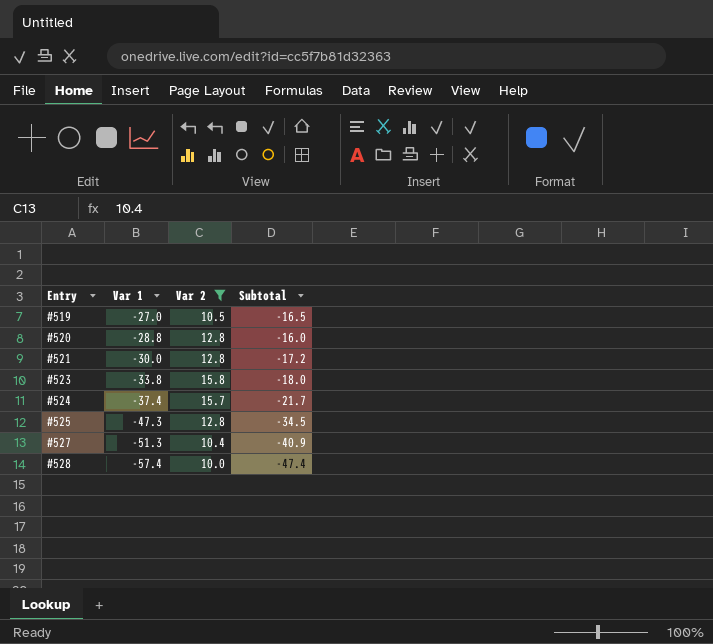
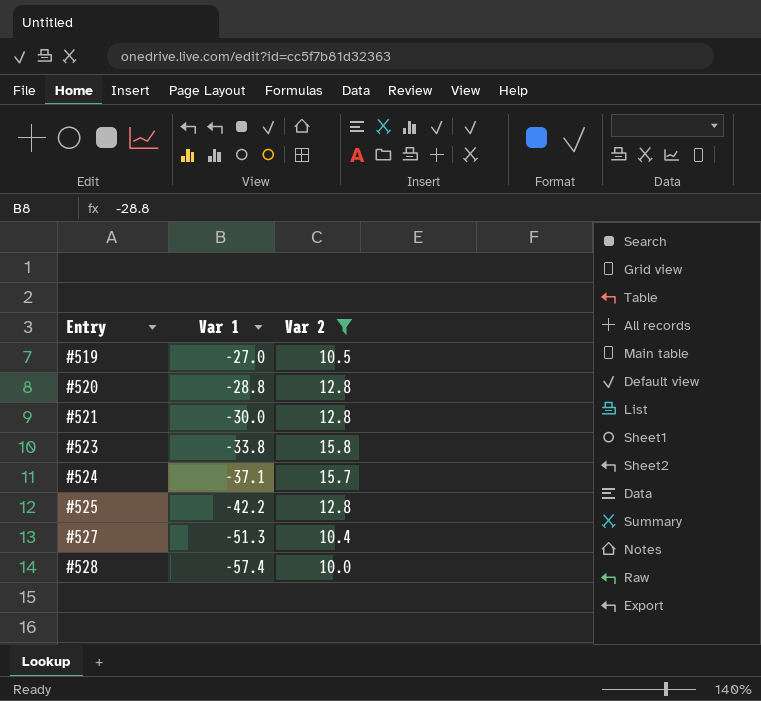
column Subtotal | formula: [Var 1] + [Var 2] -> none
#524 | Var 1: -37.4 -> -37.1
#525 | Var 1: -47.3 -> -42.2

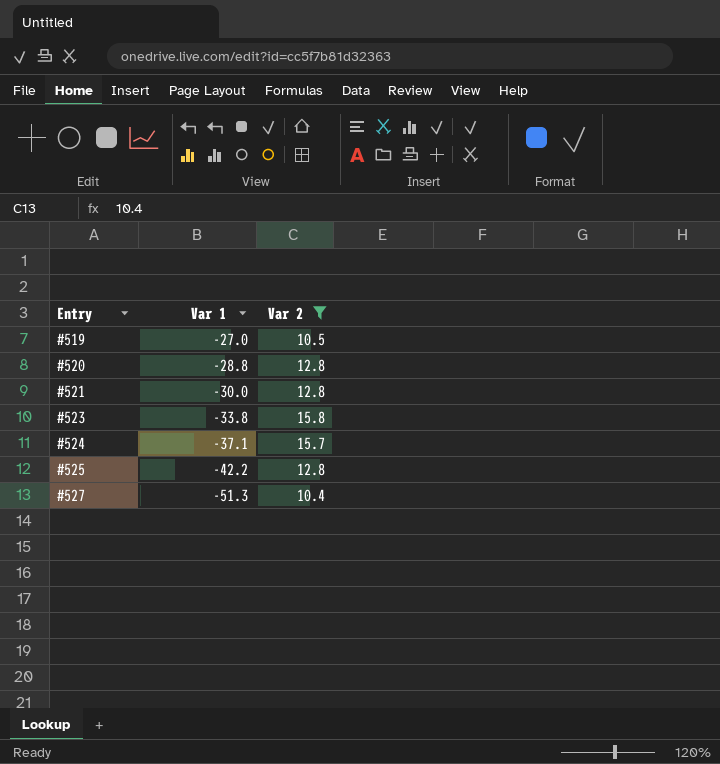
row #528: -57.4 | 10.0 -> none

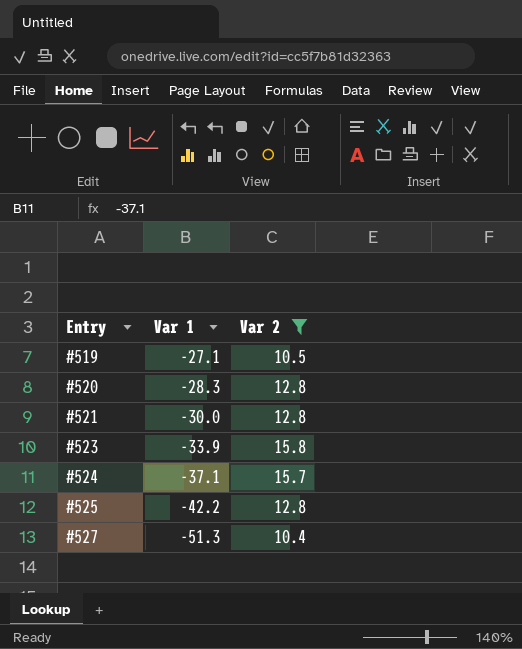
#519 | Var 1: -27.0 -> -27.1
#520 | Var 1: -28.8 -> -28.3
#523 | Var 1: -33.8 -> -33.9

